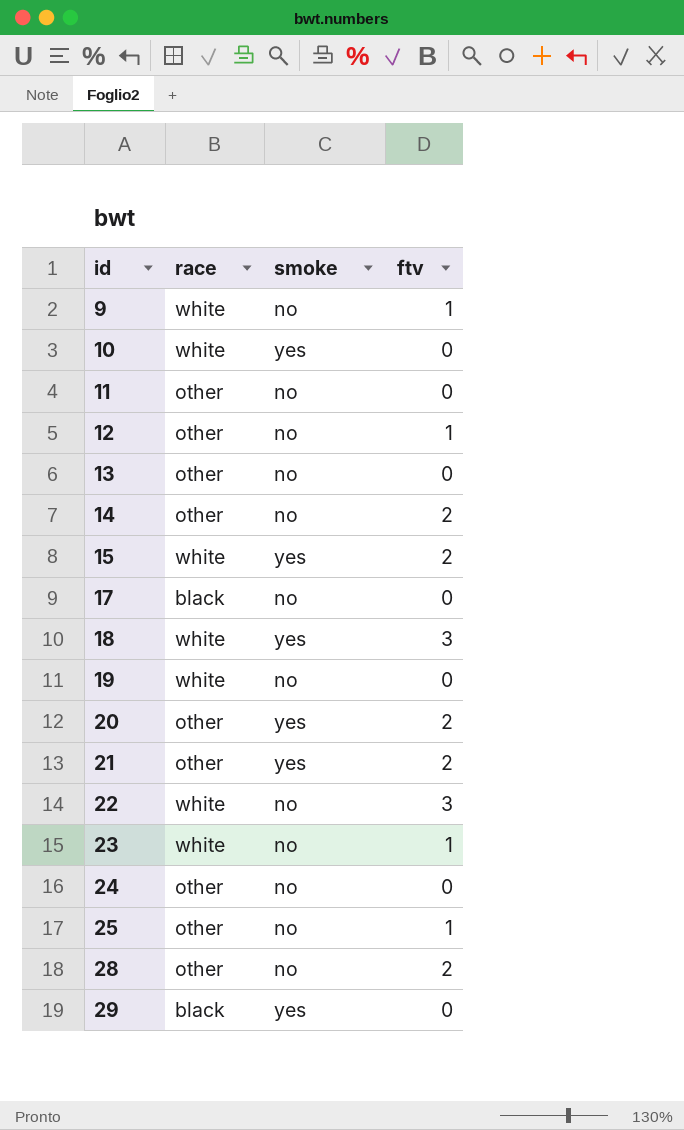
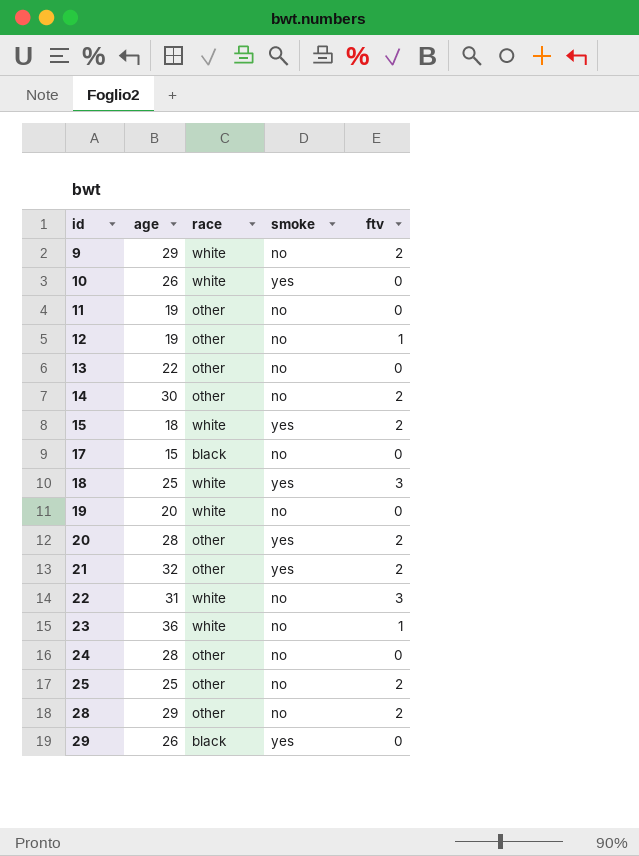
column age | position: none -> 2
9 | ftv: 1 -> 2
25 | ftv: 1 -> 2

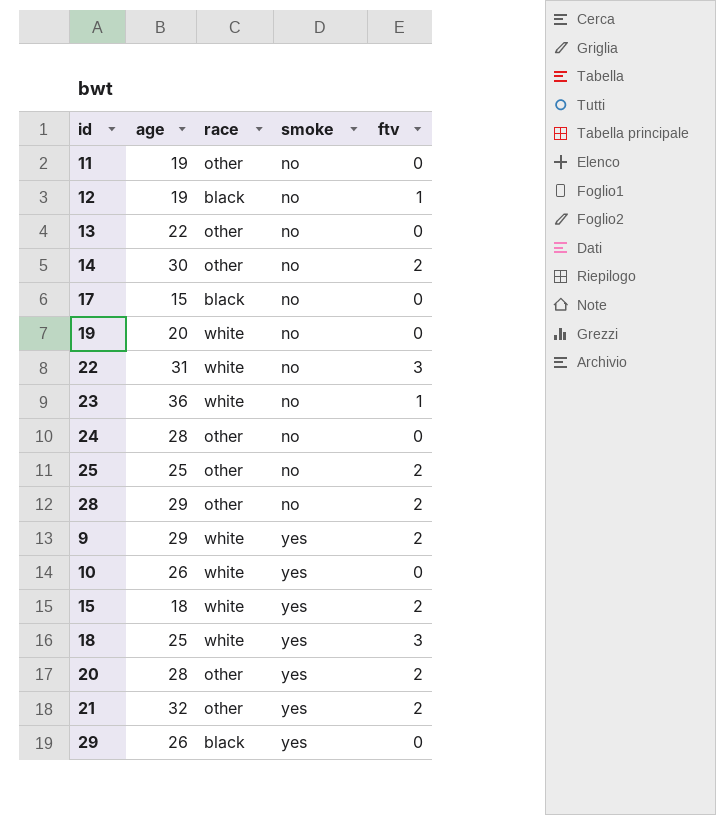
row order: id ascending -> smoke ascending
12 | race: other -> black
9 | smoke: no -> yes

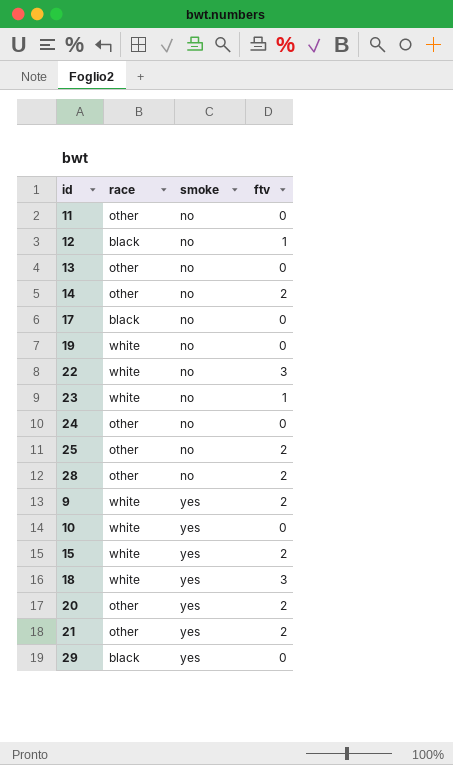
column age | position: 2 -> none

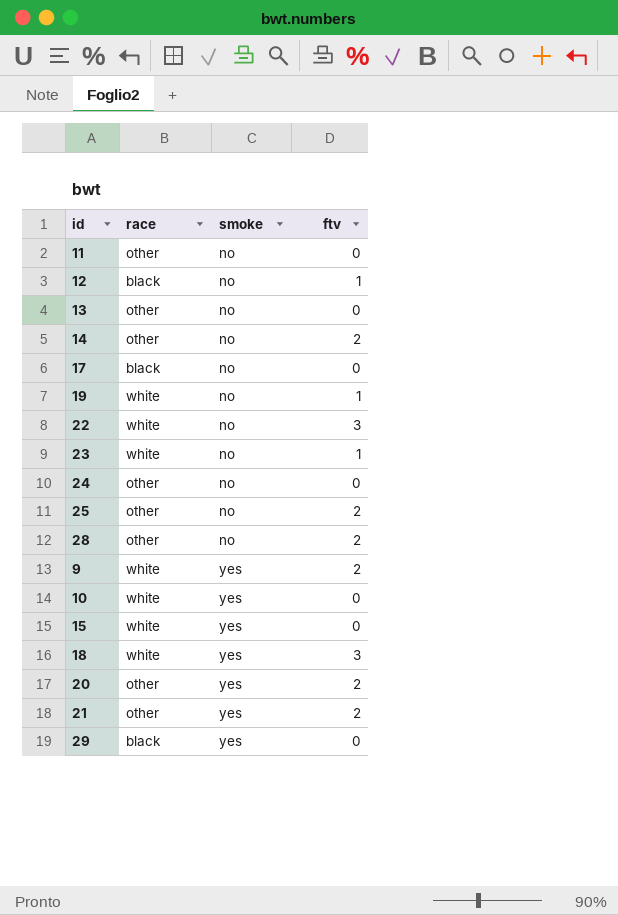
19 | ftv: 0 -> 1
15 | ftv: 2 -> 0

